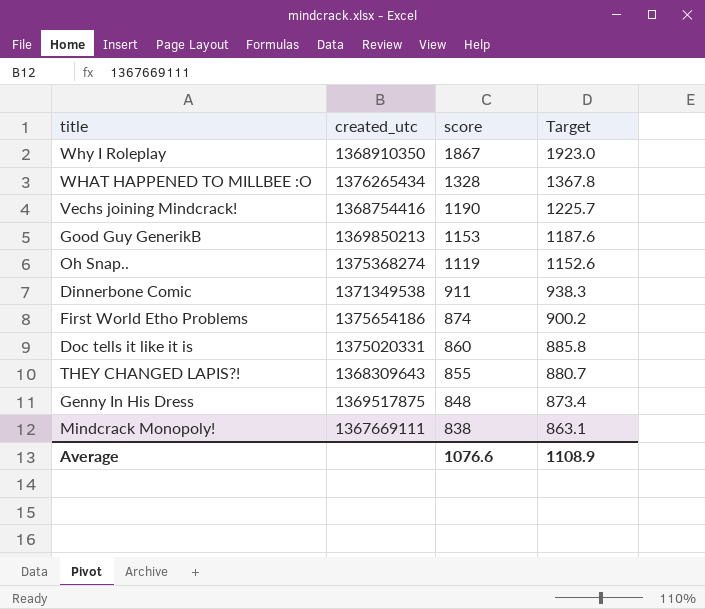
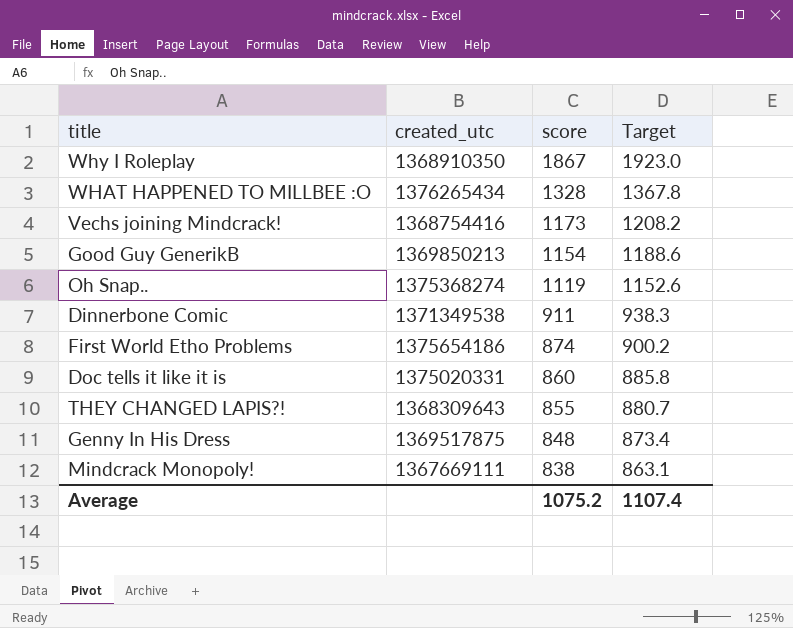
Vechs joining Mindcrack! | score: 1190 -> 1173
Vechs joining Mindcrack! | Target: 1225.7 -> 1208.2
Good Guy GenerikB | score: 1153 -> 1154
Good Guy GenerikB | Target: 1187.6 -> 1188.6
Average | score: 1076.6 -> 1075.2
Average | Target: 1108.9 -> 1107.4

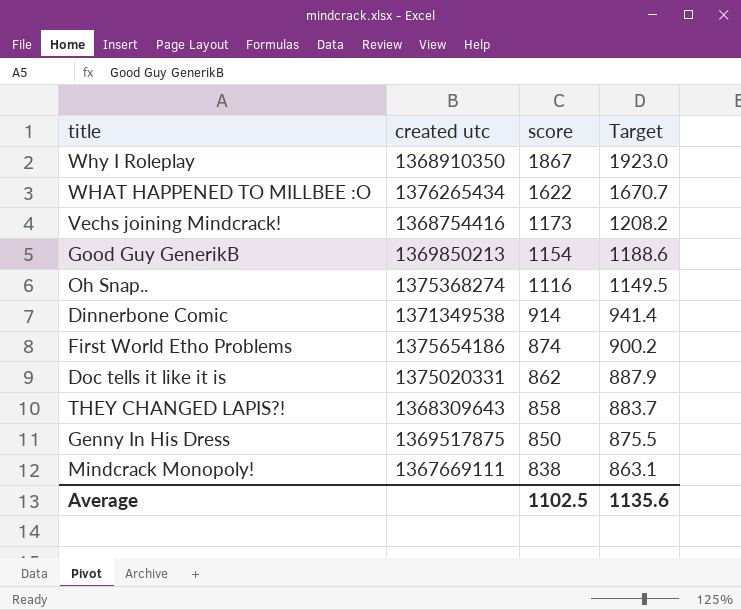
column name: created_utc -> created utc
WHAT HAPPENED TO MILLBEE :O | score: 1328 -> 1622
WHAT HAPPENED TO MILLBEE :O | Target: 1367.8 -> 1670.7
Oh Snap.. | score: 1119 -> 1116
Oh Snap.. | Target: 1152.6 -> 1149.5
Dinnerbone Comic | score: 911 -> 914
Dinnerbone Comic | Target: 938.3 -> 941.4
Doc tells it like it is | score: 860 -> 862
Doc tells it like it is | Target: 885.8 -> 887.9
THEY CHANGED LAPIS?! | score: 855 -> 858
THEY CHANGED LAPIS?! | Target: 880.7 -> 883.7
Genny In His Dress | score: 848 -> 850
Genny In His Dress | Target: 873.4 -> 875.5
Average | score: 1075.2 -> 1102.5
Average | Target: 1107.4 -> 1135.6

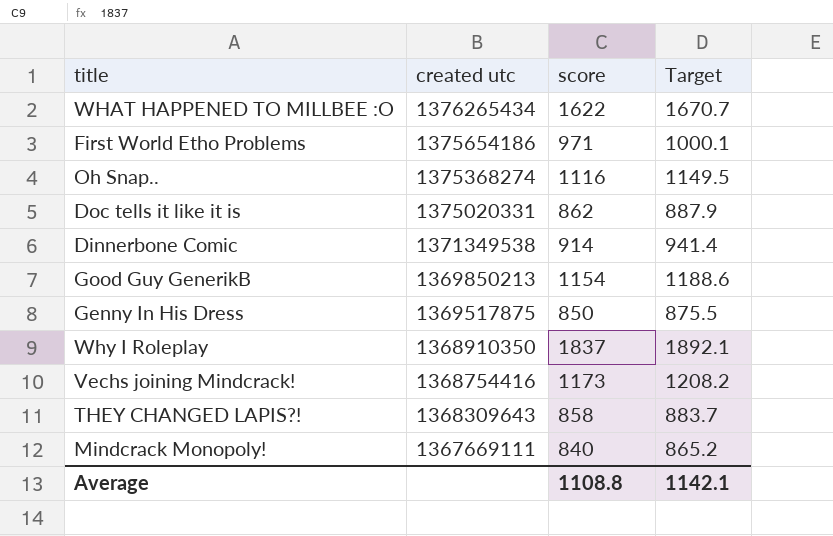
row order: score descending -> created utc descending
First World Etho Problems | score: 874 -> 971
First World Etho Problems | Target: 900.2 -> 1000.1
Why I Roleplay | score: 1867 -> 1837
Why I Roleplay | Target: 1923.0 -> 1892.1
Mindcrack Monopoly! | score: 838 -> 840
Mindcrack Monopoly! | Target: 863.1 -> 865.2
Average | score: 1102.5 -> 1108.8
Average | Target: 1135.6 -> 1142.1

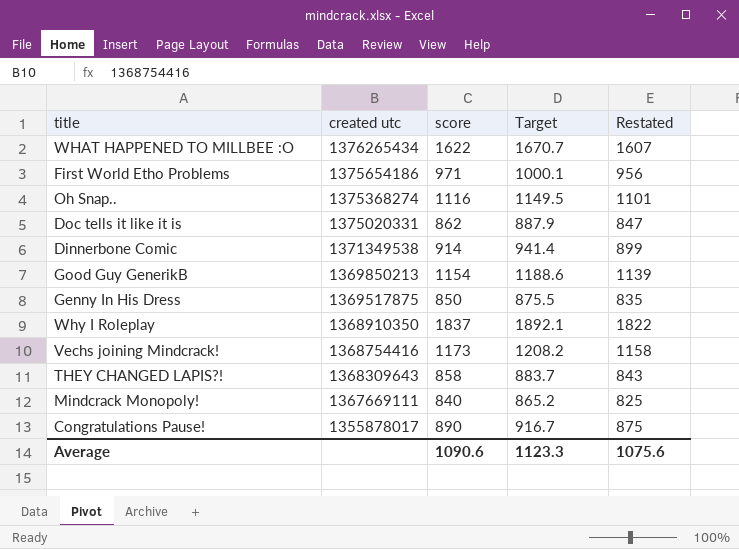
column Restated | formula: none -> [score] - 15
row Congratulations Pause!: none -> 1355878017 | 890 | 916.7 | 875
Average | score: 1108.8 -> 1090.6
Average | Target: 1142.1 -> 1123.3

